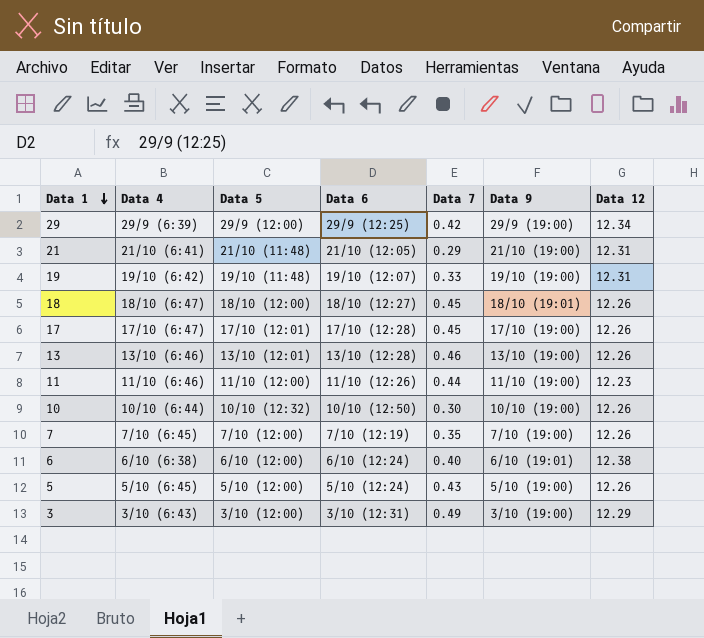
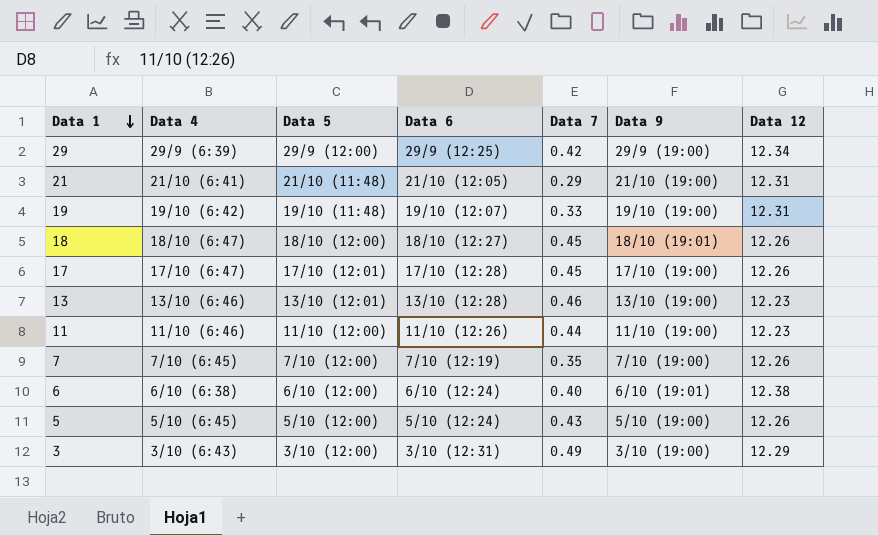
row 10: 10/10 (6:44) | 10/10 (12:32) | 10/10 (12:50) | 0.30 | 10/10 (19:00) | 12.26 -> none
13 | Data 12: 12.26 -> 12.23

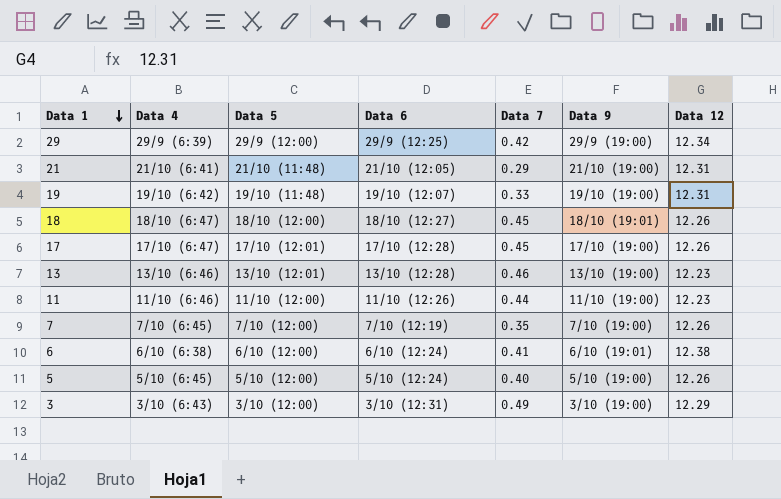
6 | Data 7: 0.40 -> 0.41
5 | Data 7: 0.43 -> 0.40

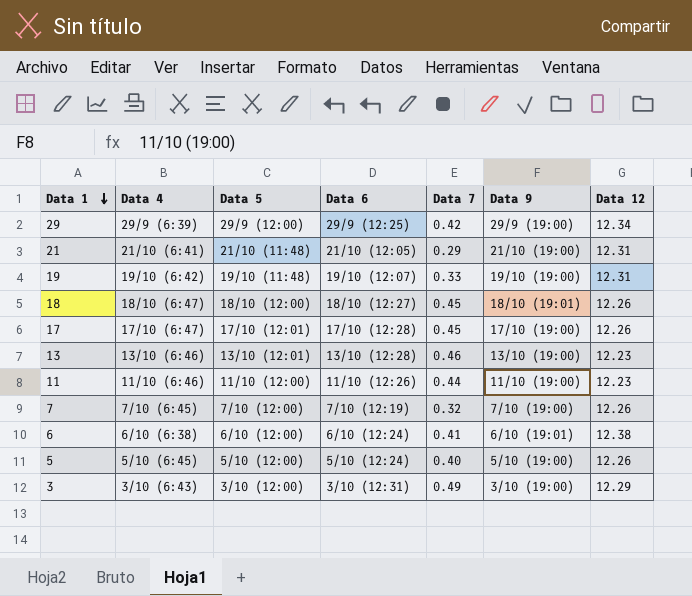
7 | Data 7: 0.35 -> 0.32

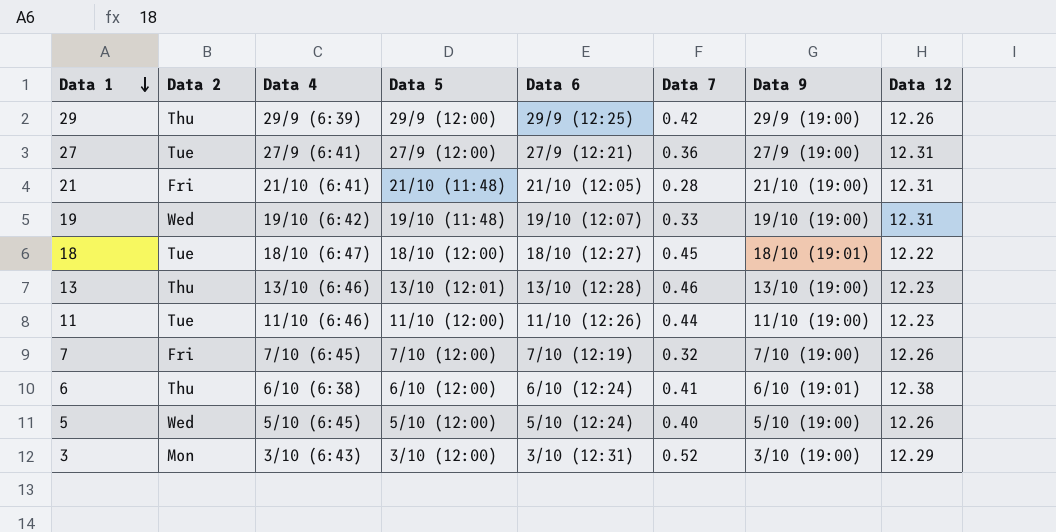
column Data 2 | position: none -> 2
row 17: 17/10 (6:47) | 17/10 (12:01) | 17/10 (12:28) | 0.45 | 17/10 (19:00) | 12.26 -> none
29 | Data 12: 12.34 -> 12.26
row 27: none -> Tue | 27/9 (6:41) | 27/9 (12:00) | 27/9 (12:21) | 0.36 | 27/9 (19:00) | 12.31
21 | Data 7: 0.29 -> 0.28
18 | Data 12: 12.26 -> 12.22
3 | Data 7: 0.49 -> 0.52

